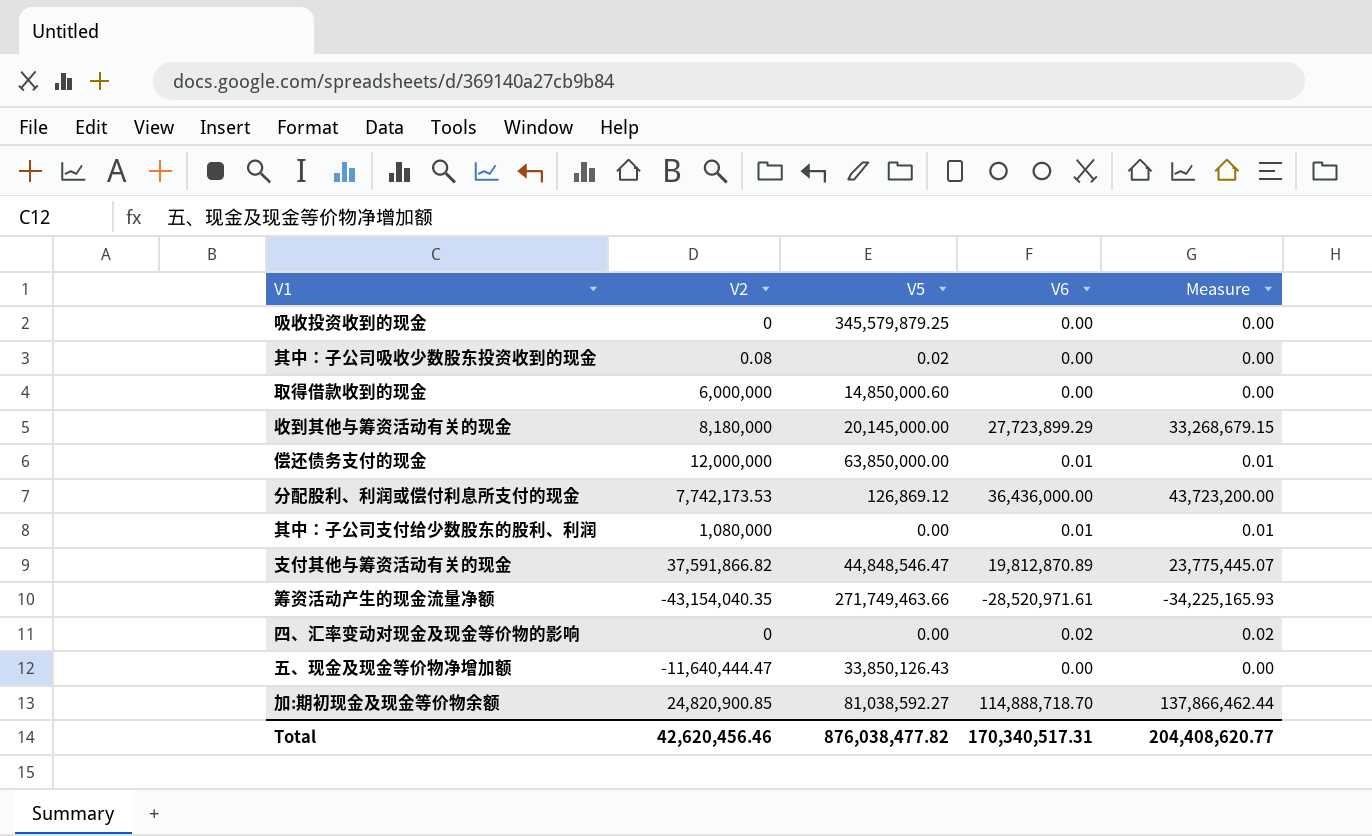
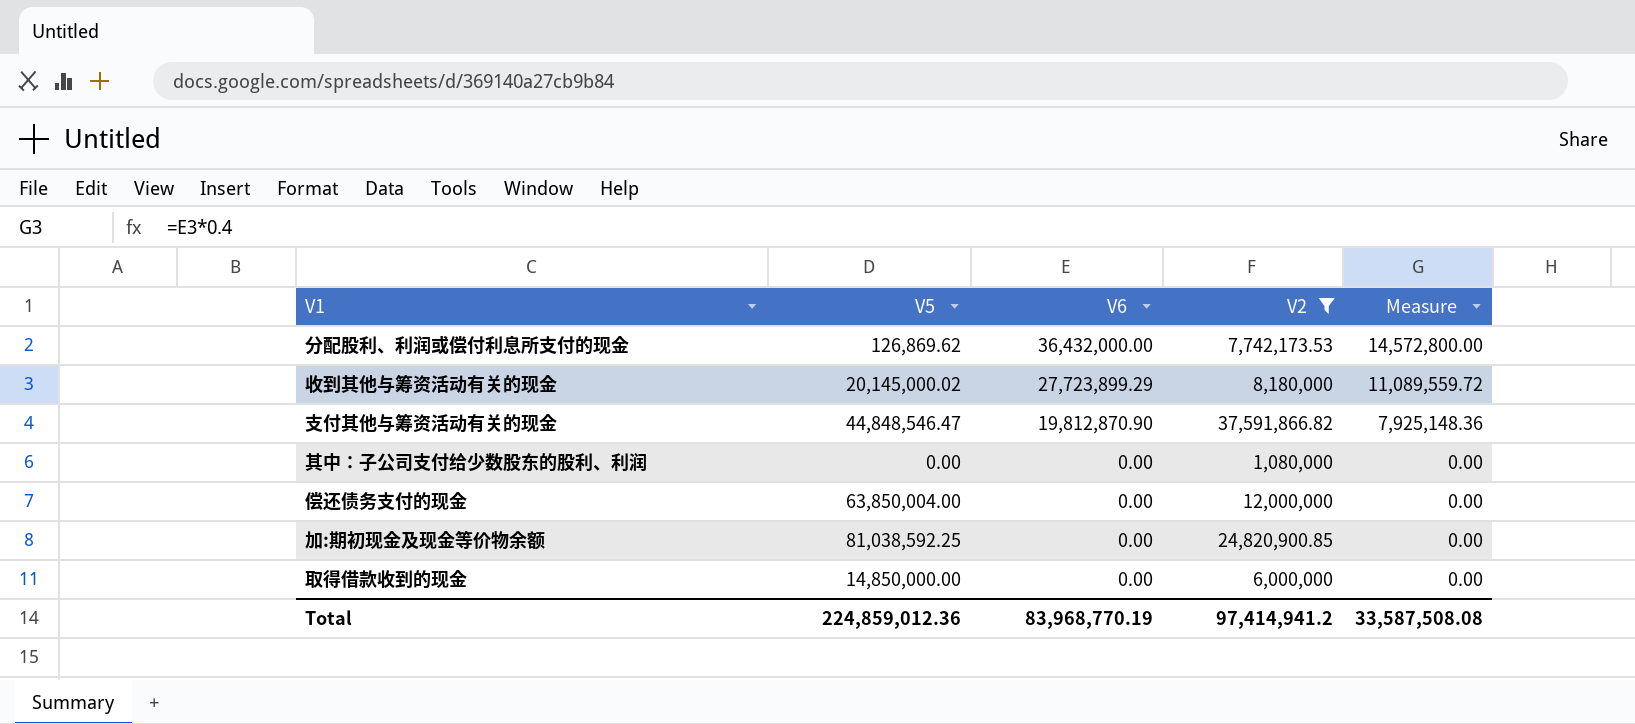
filter: none -> V2 >= 1,080,000
row order: none -> V6 descending
column V2 | position: 2 -> 4
column Measure | formula: [V6] * 1.2 -> [V6] * 0.4
分配股利、利润或偿付利息所支付的现金 | V5: 126,869.12 -> 126,869.62
分配股利、利润或偿付利息所支付的现金 | V6: 36,436,000.00 -> 36,432,000.00
收到其他与筹资活动有关的现金 | V5: 20,145,000.00 -> 20,145,000.02
支付其他与筹资活动有关的现金 | V6: 19,812,870.89 -> 19,812,870.90
其中：子公司支付给少数股东的股利、利润 | V6: 0.01 -> 0.00
偿还债务支付的现金 | V5: 63,850,000.00 -> 63,850,004.00
偿还债务支付的现金 | V6: 0.01 -> 0.00
加:期初现金及现金等价物余额 | V5: 81,038,592.27 -> 81,038,592.25
加:期初现金及现金等价物余额 | V6: 114,888,718.70 -> 0.00
取得借款收到的现金 | V5: 14,850,000.60 -> 14,850,000.00
Total | V5: 876,038,477.82 -> 224,859,012.36
Total | V6: 170,340,517.31 -> 83,968,770.19
Total | V2: 42,620,456.46 -> 97,414,941.2
Total | Measure: 204,408,620.77 -> 33,587,508.08

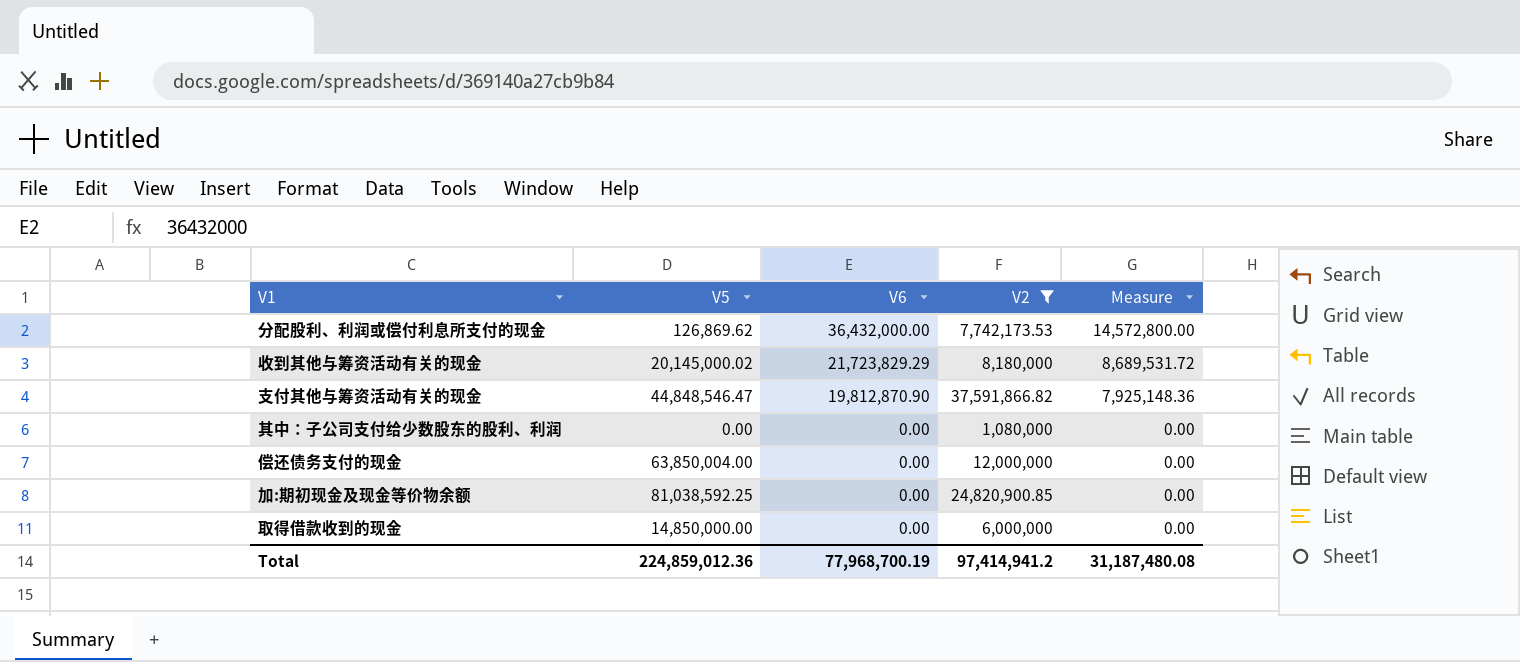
收到其他与筹资活动有关的现金 | V6: 27,723,899.29 -> 21,723,829.29
收到其他与筹资活动有关的现金 | Measure: 11,089,559.72 -> 8,689,531.72
Total | V6: 83,968,770.19 -> 77,968,700.19
Total | Measure: 33,587,508.08 -> 31,187,480.08

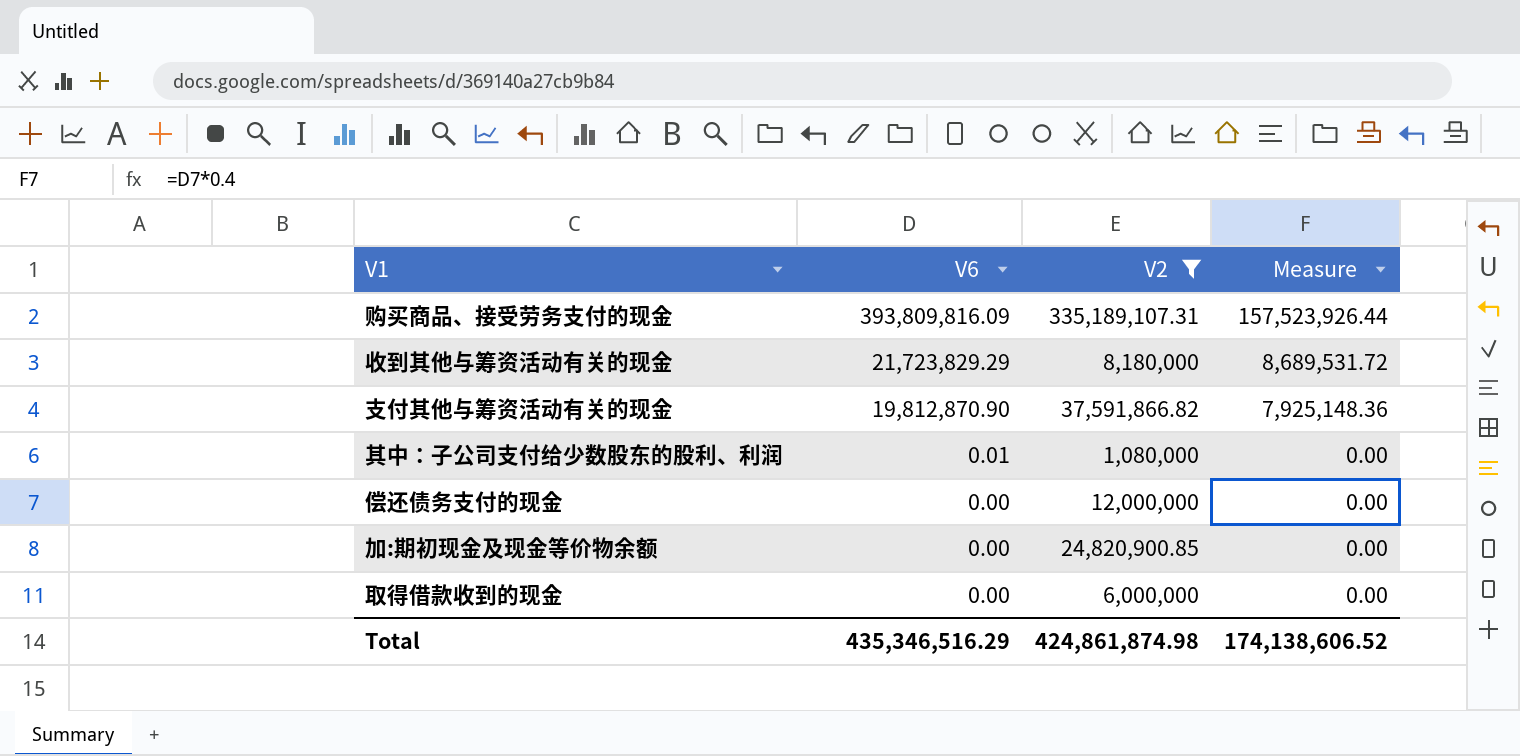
column V5 | position: 2 -> none
row 分配股利、利润或偿付利息所支付的现金: 126,869.62 | 36,432,000.00 | 7,742,173.53 | 14,572,800.00 -> none
row 购买商品、接受劳务支付的现金: none -> 393,809,816.09 | 335,189,107.31 | 157,523,926.44
其中：子公司支付给少数股东的股利、利润 | V6: 0.00 -> 0.01
Total | V6: 77,968,700.19 -> 435,346,516.29
Total | V2: 97,414,941.2 -> 424,861,874.98
Total | Measure: 31,187,480.08 -> 174,138,606.52

